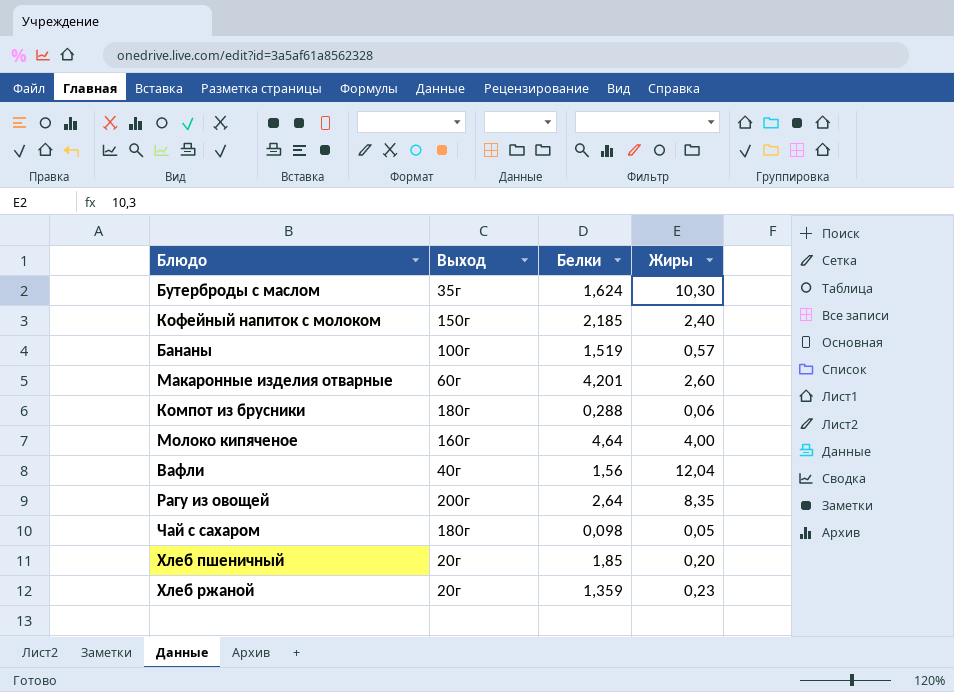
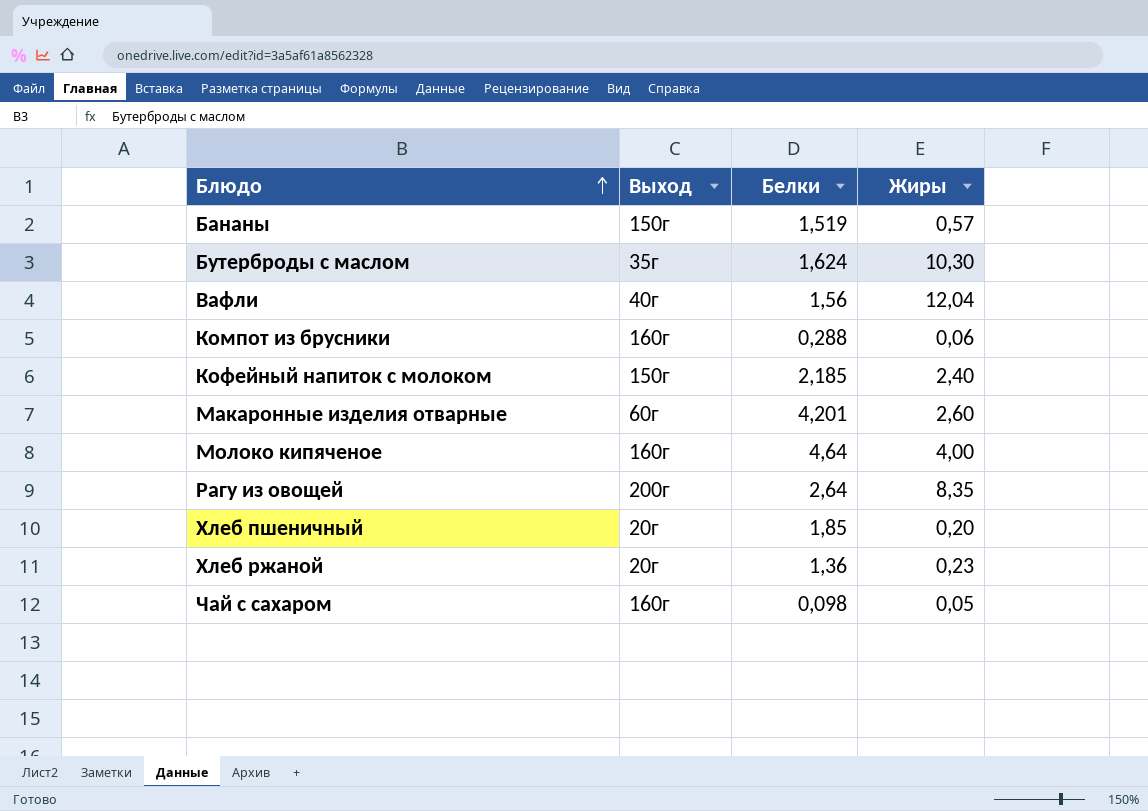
row order: none -> Блюдо ascending
Бананы | Выход: 100г -> 150г
Компот из брусники | Выход: 180г -> 160г
Хлеб ржаной | Белки: 1,359 -> 1,36
Чай с сахаром | Выход: 180г -> 160г

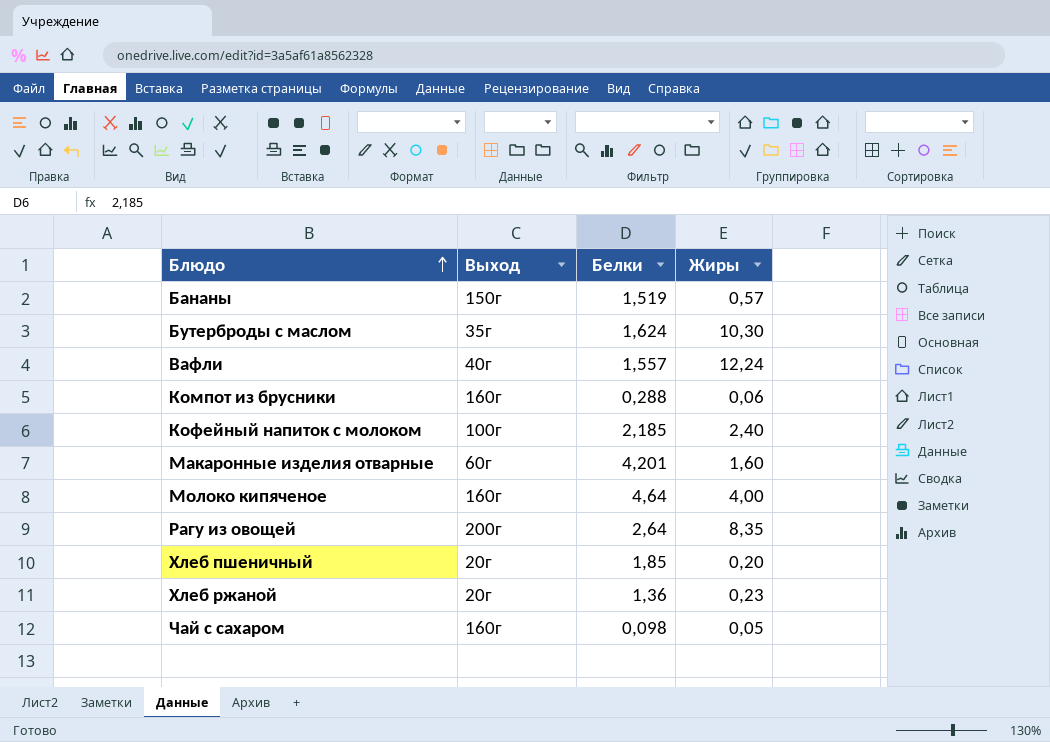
Вафли | Белки: 1,56 -> 1,557
Вафли | Жиры: 12,04 -> 12,24
Кофейный напиток с молоком | Выход: 150г -> 100г
Макаронные изделия отварные | Жиры: 2,60 -> 1,60

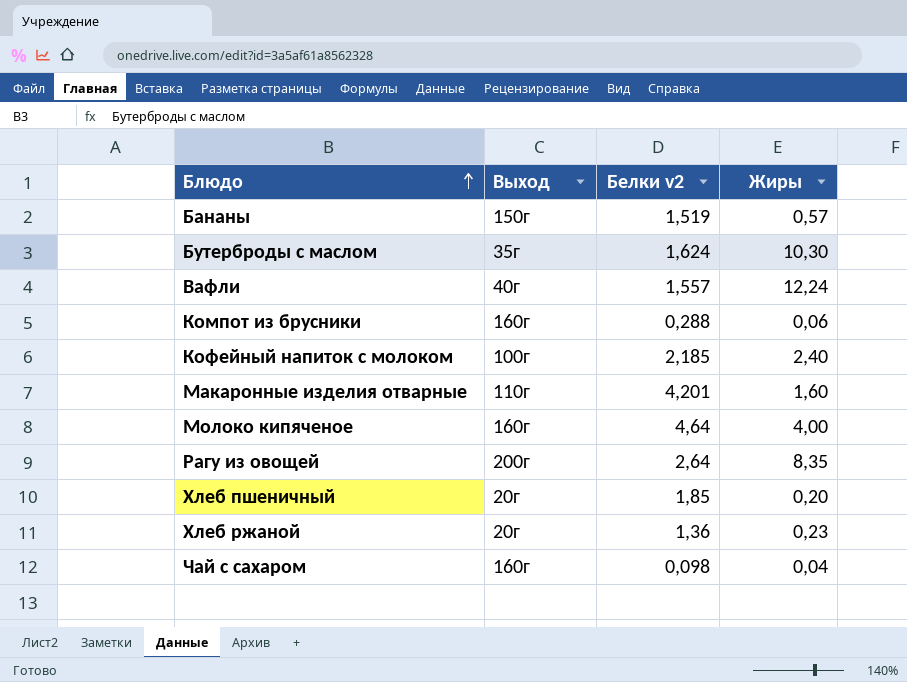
column name: Белки -> Белки v2
Макаронные изделия отварные | Выход: 60г -> 110г
Чай с сахаром | Жиры: 0,05 -> 0,04

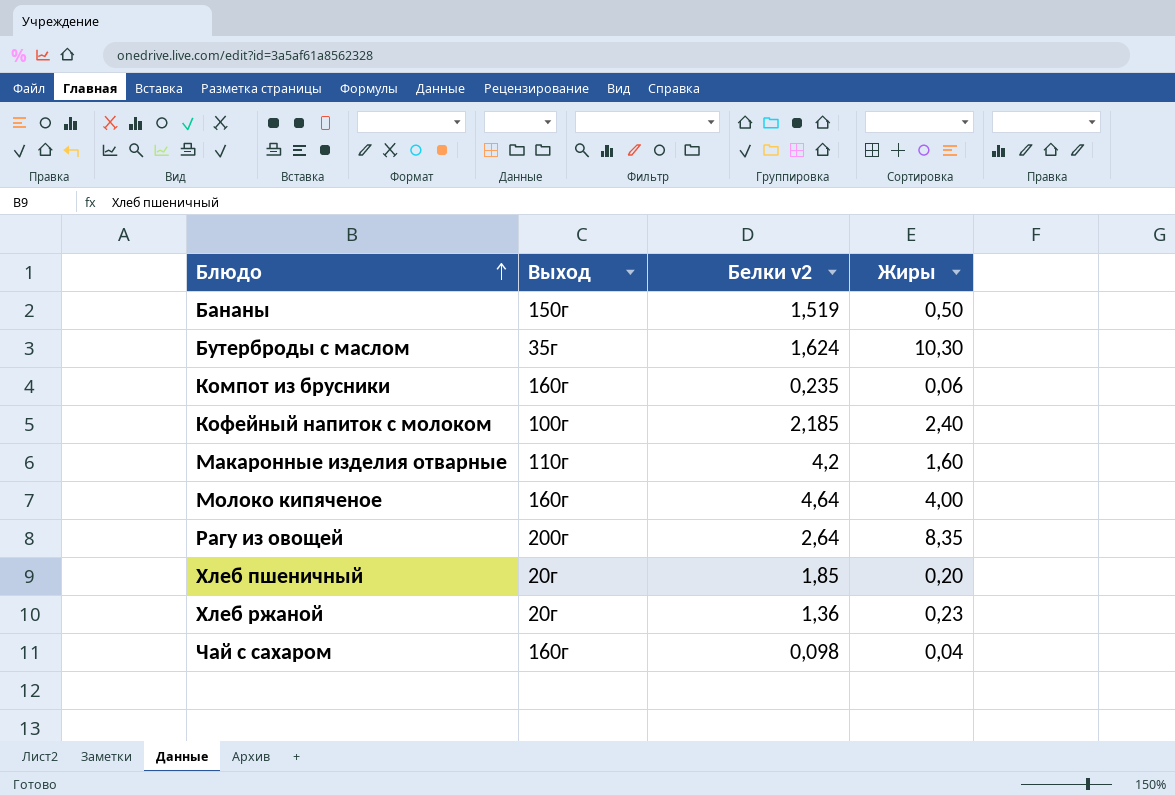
row Вафли: 40г | 1,557 | 12,24 -> none
Бананы | Жиры: 0,57 -> 0,50
Компот из брусники | Белки v2: 0,288 -> 0,235
Макаронные изделия отварные | Белки v2: 4,201 -> 4,2

